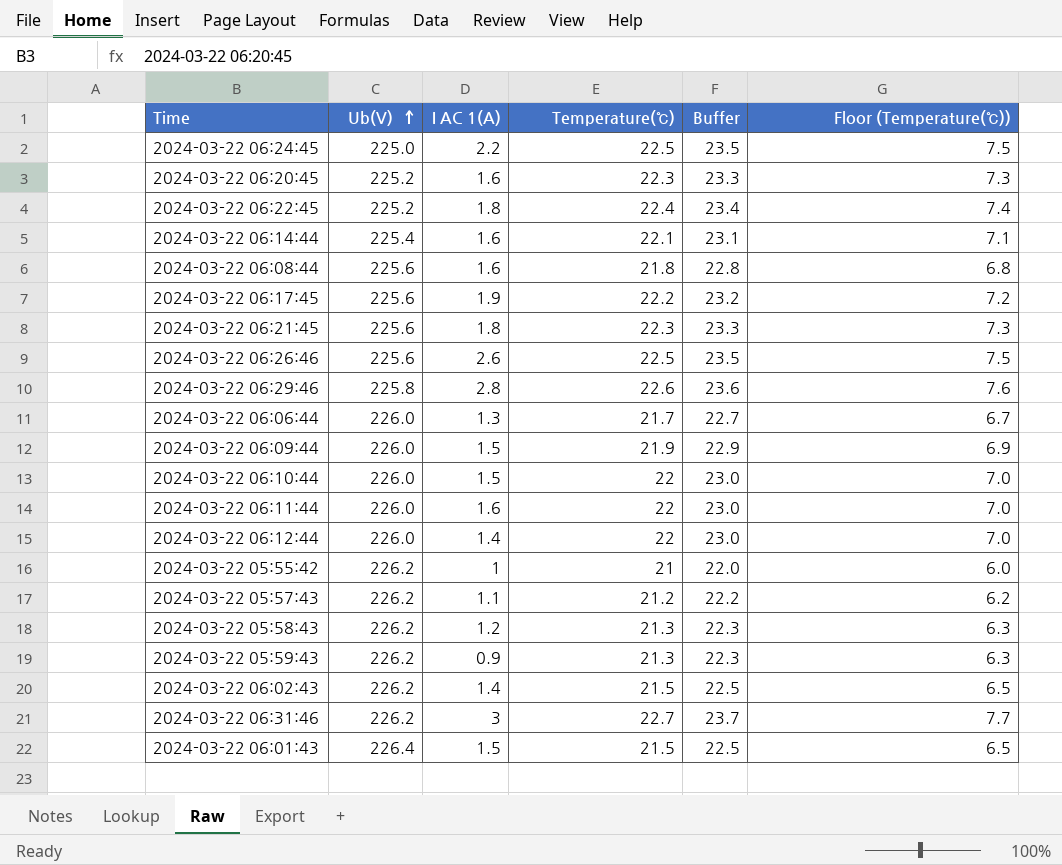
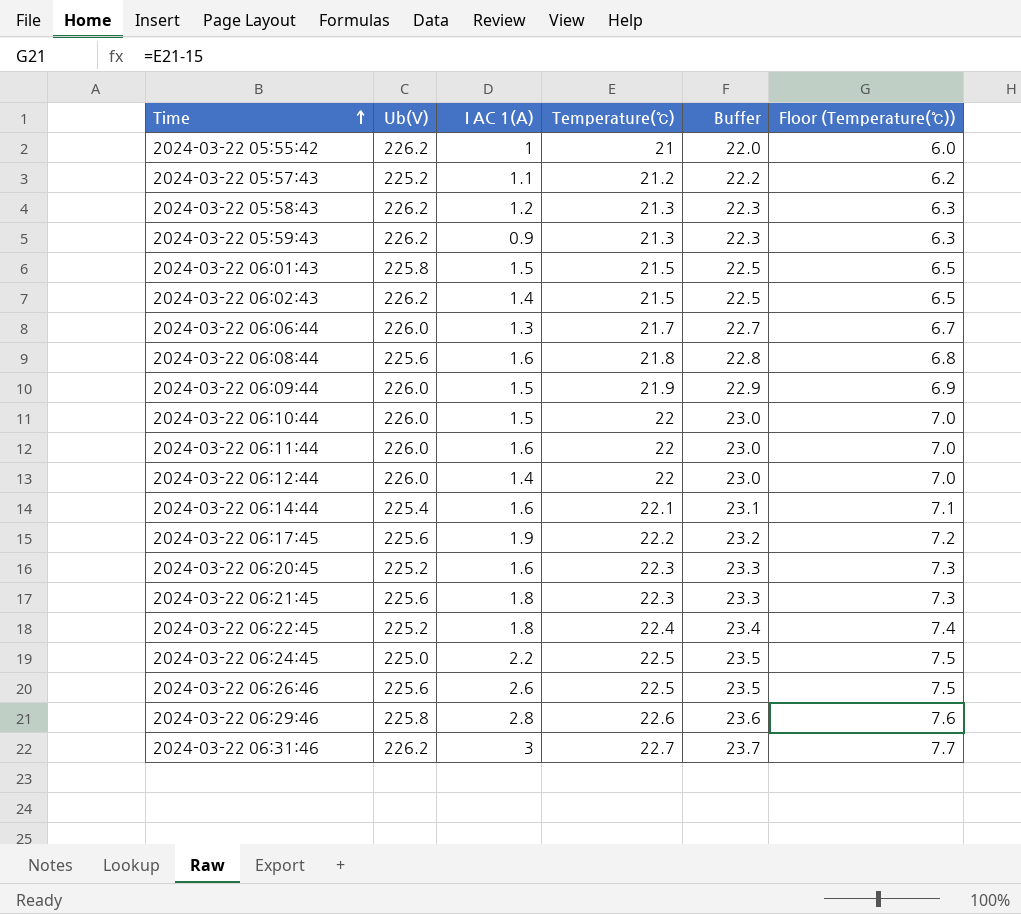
row order: Ub(V) ascending -> Time ascending
2024-03-22 05:57:43 | Ub(V): 226.2 -> 225.2
2024-03-22 06:01:43 | Ub(V): 226.4 -> 225.8

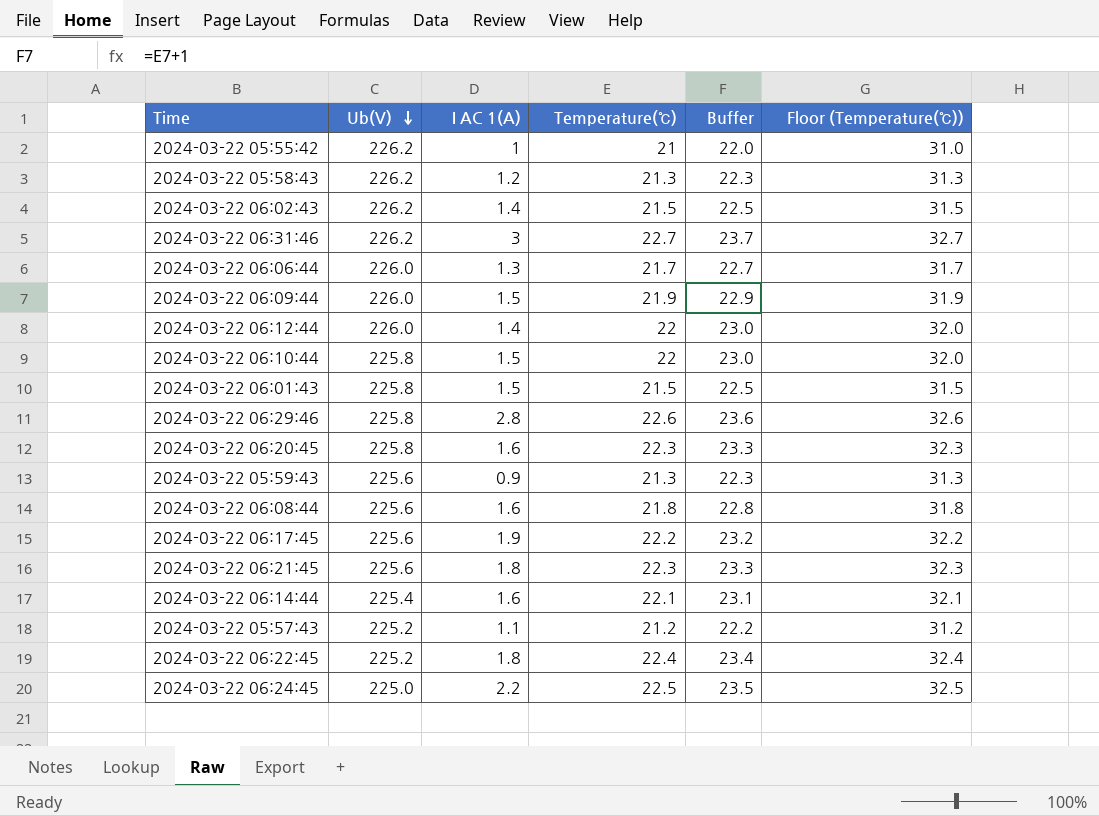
row order: Time ascending -> Ub(V) descending
column Floor (Temperature(℃)) | formula: [Temperature(℃)] - 15 -> [Temperature(℃)] + 10
row 2024-03-22 06:11:44: 226.0 | 1.6 | 22 | 23.0 | 7.0 -> none
row 2024-03-22 06:26:46: 225.6 | 2.6 | 22.5 | 23.5 | 7.5 -> none
2024-03-22 06:10:44 | Ub(V): 226.0 -> 225.8
2024-03-22 06:20:45 | Ub(V): 225.2 -> 225.8
2024-03-22 05:59:43 | Ub(V): 226.2 -> 225.6

